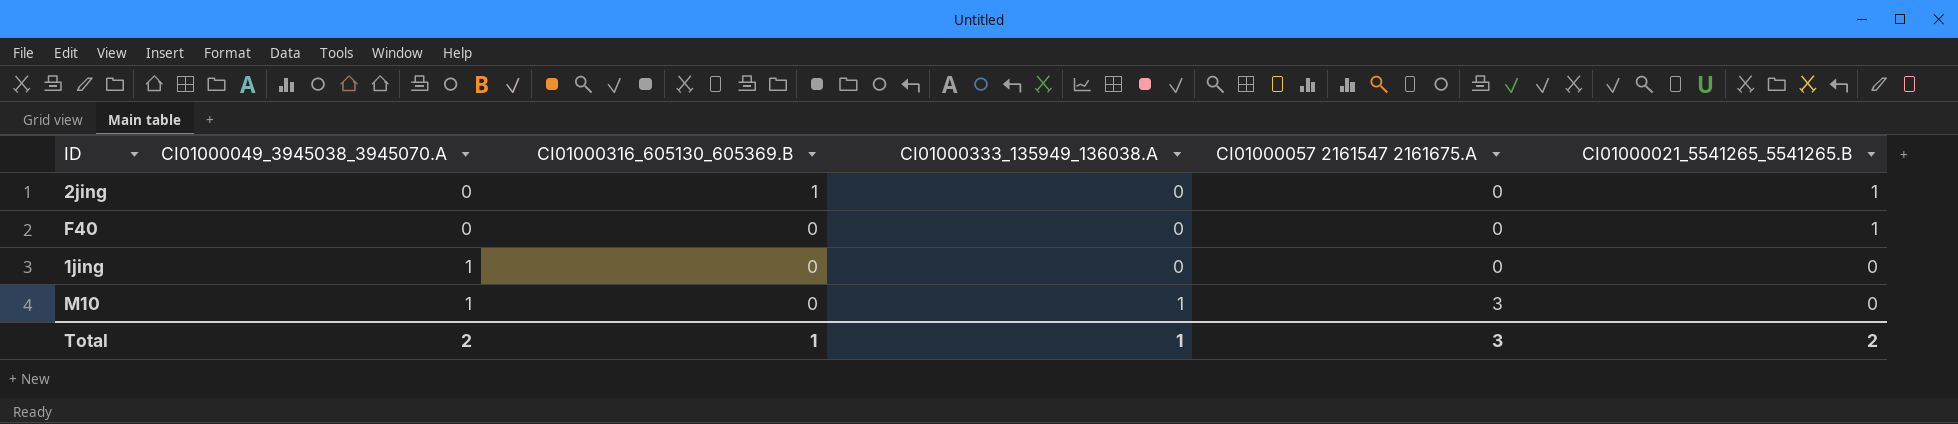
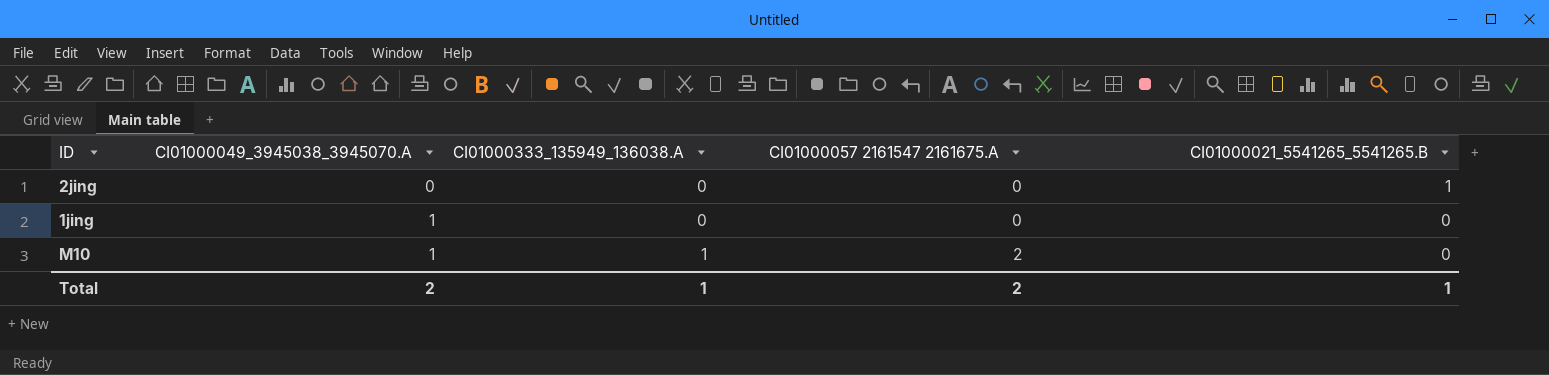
column CI01000316_605130_605369.B | position: 3 -> none
row F40: 0 | 0 | 0 | 0 | 1 -> none
M10 | CI01000057 2161547 2161675.A: 3 -> 2
Total | CI01000057 2161547 2161675.A: 3 -> 2
Total | CI01000021_5541265_5541265.B: 2 -> 1

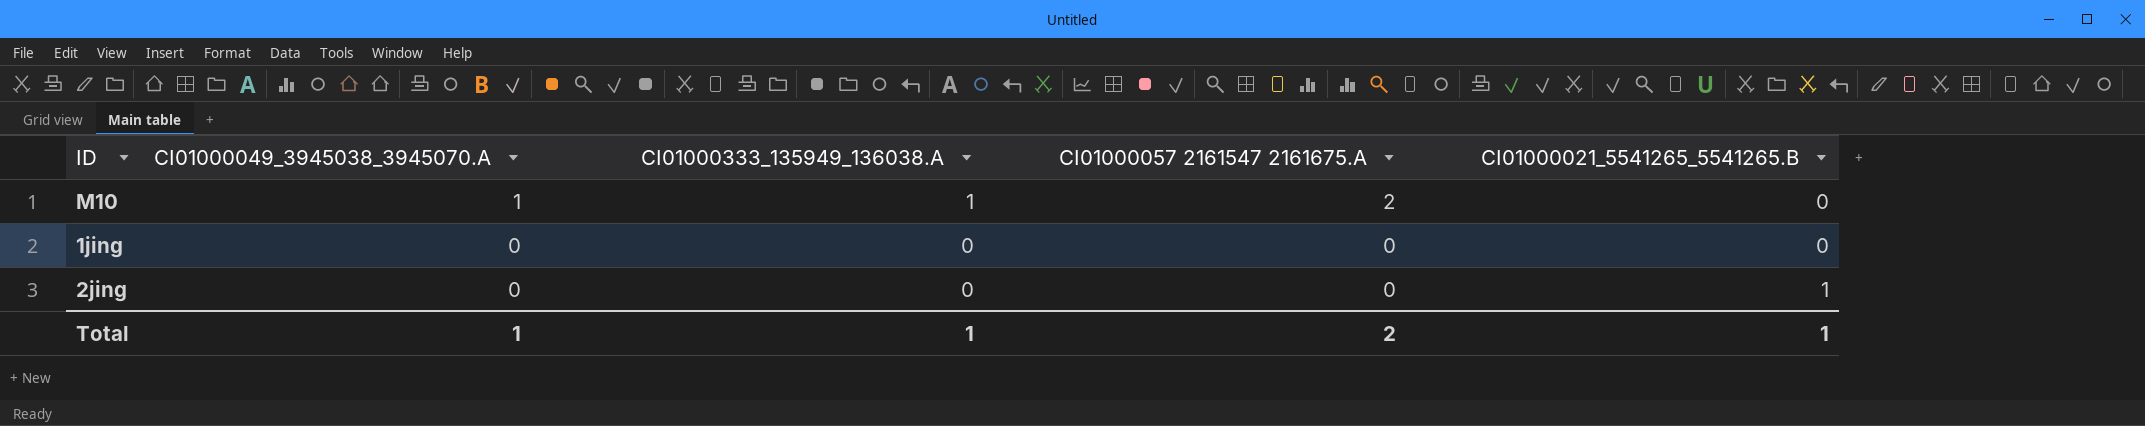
row order: CI01000049_3945038_3945070.A ascending -> CI01000049_3945038_3945070.A descending
1jing | CI01000049_3945038_3945070.A: 1 -> 0
Total | CI01000049_3945038_3945070.A: 2 -> 1

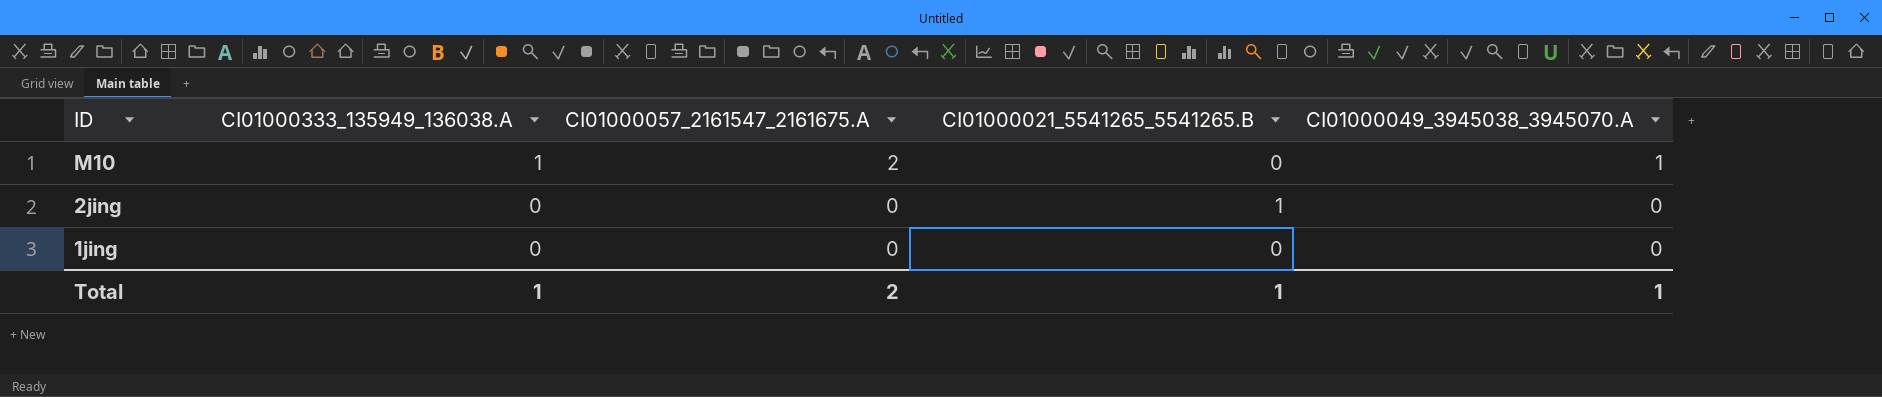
row order: CI01000049_3945038_3945070.A descending -> ID descending
column name: CI01000057 2161547 2161675.A -> CI01000057_2161547_2161675.A
column CI01000049_3945038_3945070.A | position: 2 -> 5

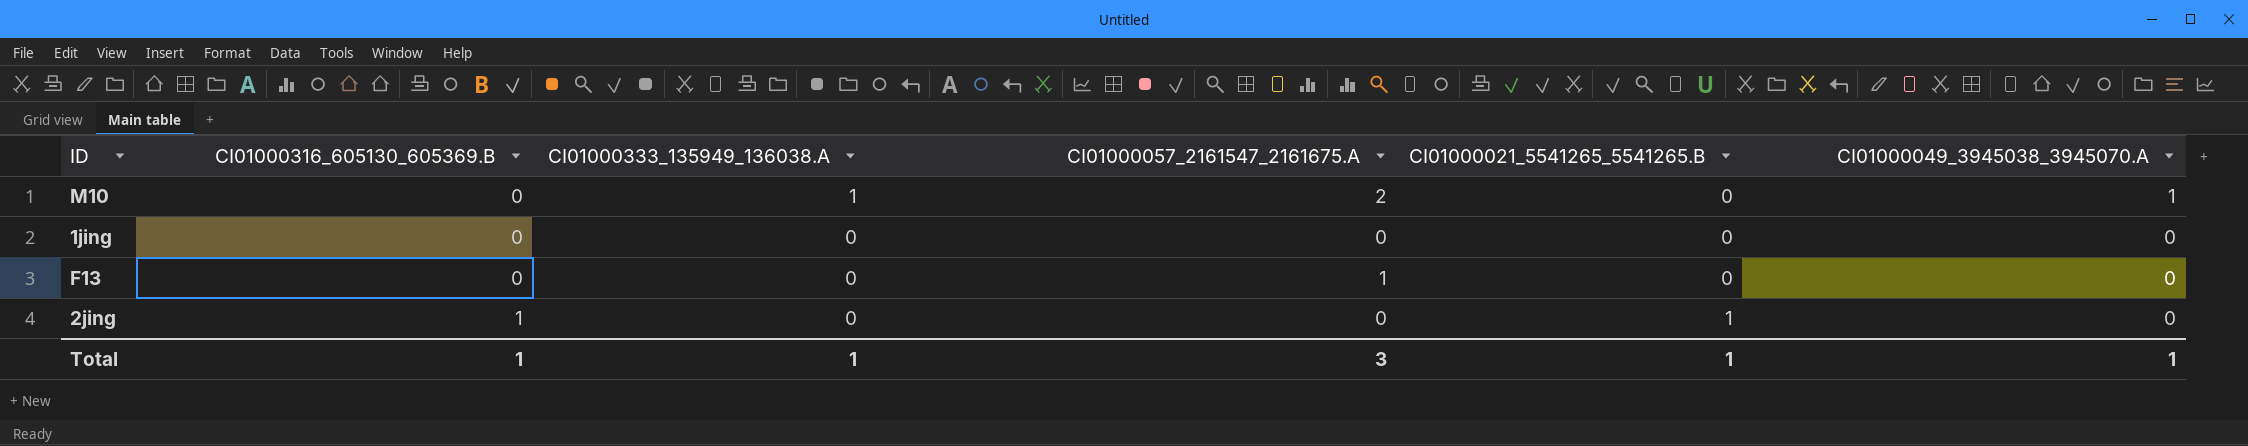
row order: ID descending -> CI01000316_605130_605369.B ascending
column CI01000316_605130_605369.B | position: none -> 2
row F13: none -> 0 | 0 | 1 | 0 | 0
Total | CI01000057_2161547_2161675.A: 2 -> 3

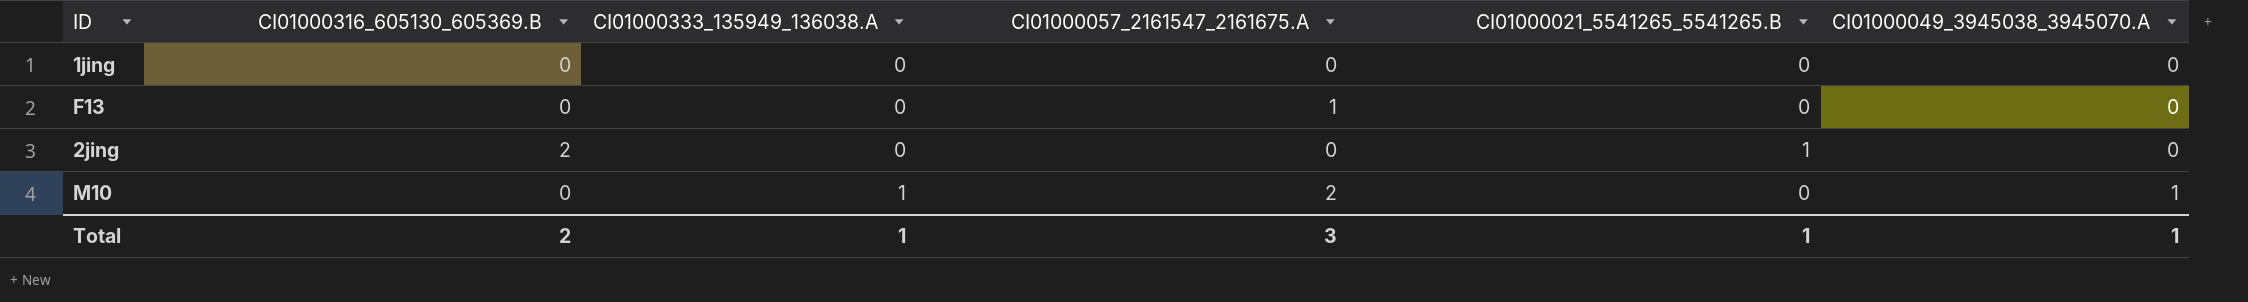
row order: CI01000316_605130_605369.B ascending -> CI01000333_135949_136038.A ascending
2jing | CI01000316_605130_605369.B: 1 -> 2
Total | CI01000316_605130_605369.B: 1 -> 2

